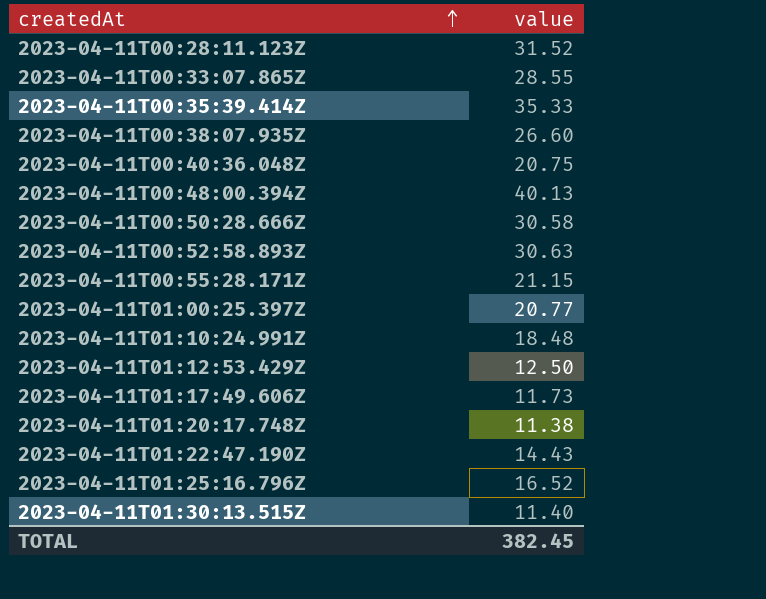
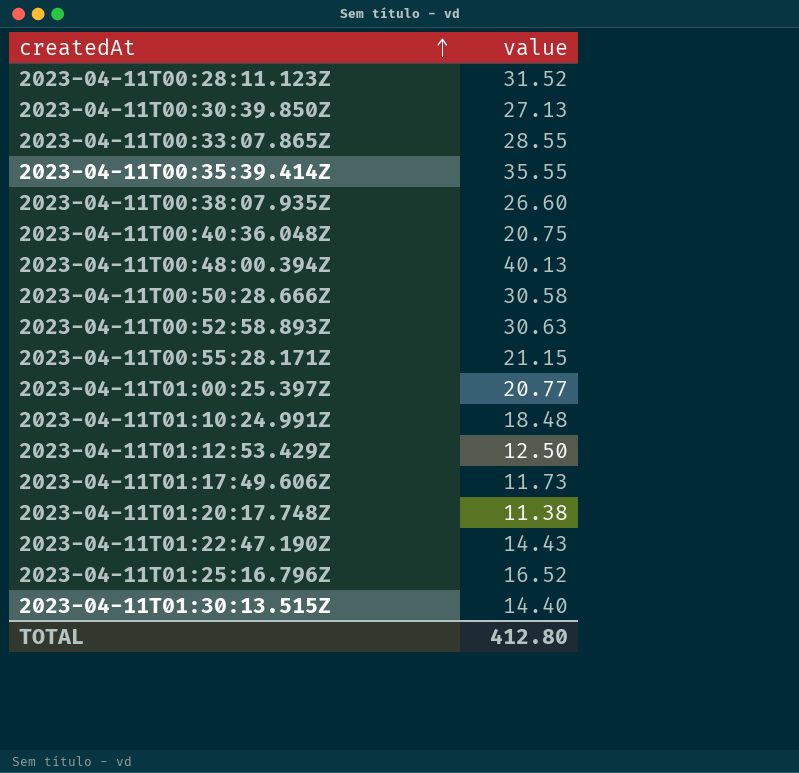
row 2023-04-11T00:30:39.850Z: none -> 27.13
2023-04-11T00:35:39.414Z | value: 35.33 -> 35.55
2023-04-11T01:30:13.515Z | value: 11.40 -> 14.40
TOTAL | value: 382.45 -> 412.80

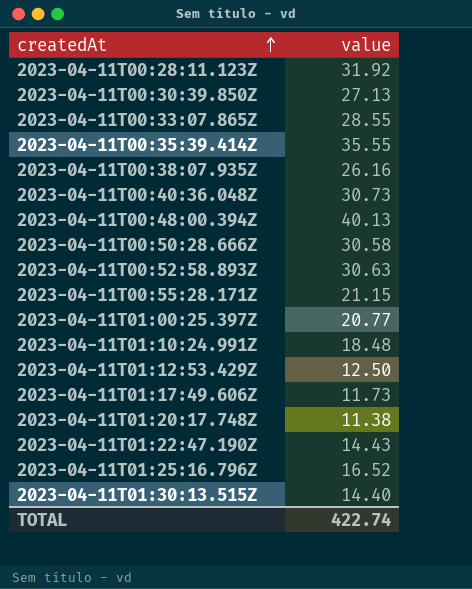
2023-04-11T00:28:11.123Z | value: 31.52 -> 31.92
2023-04-11T00:38:07.935Z | value: 26.60 -> 26.16
2023-04-11T00:40:36.048Z | value: 20.75 -> 30.73
TOTAL | value: 412.80 -> 422.74

